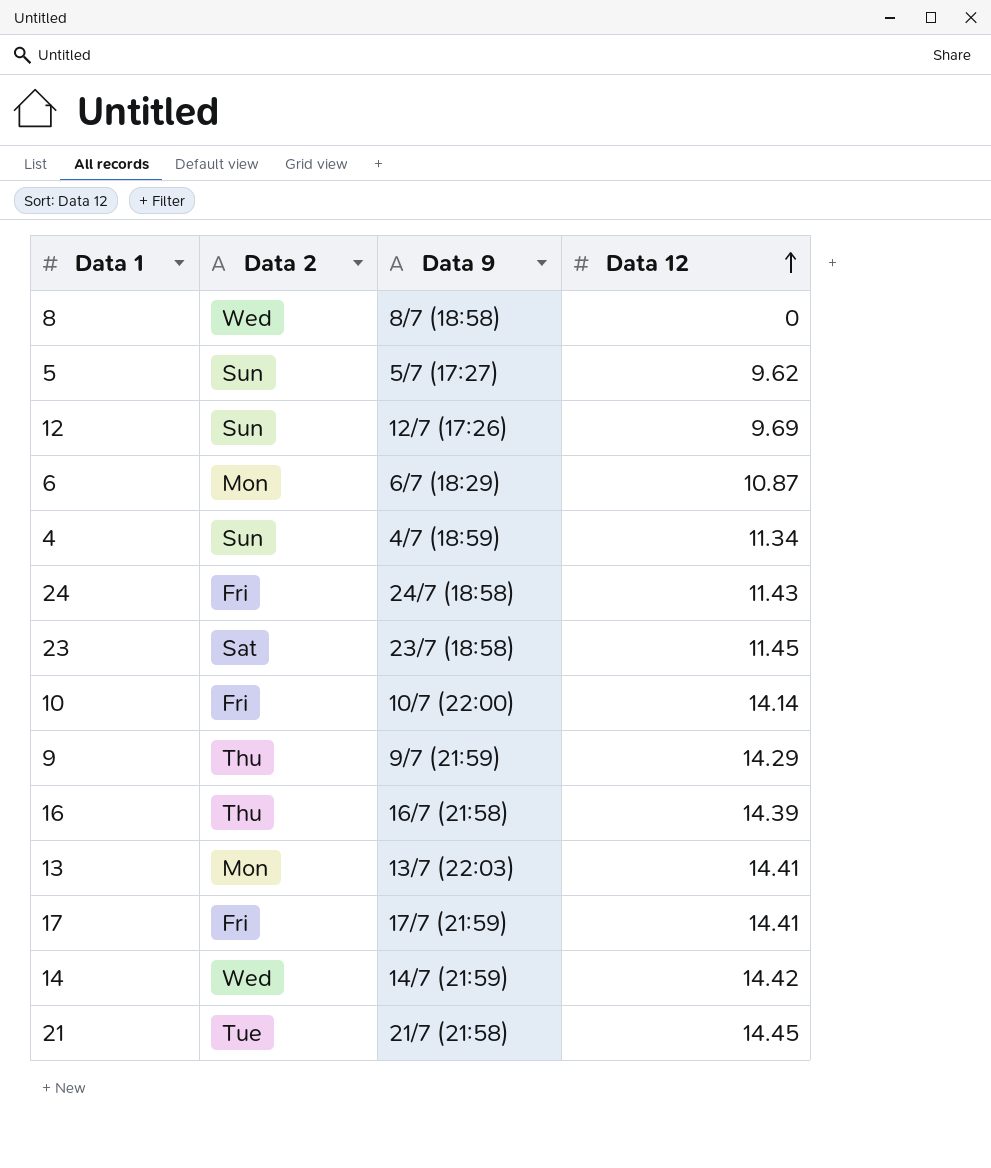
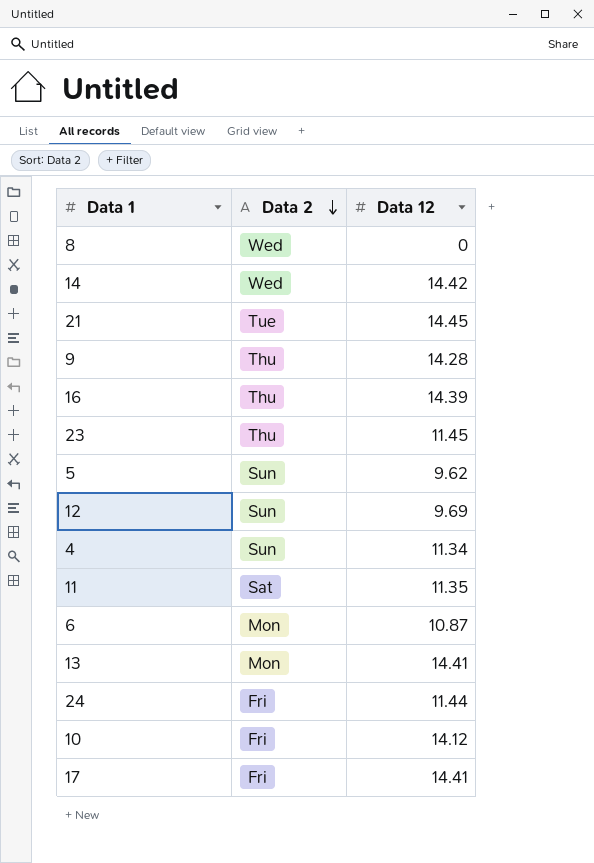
row order: Data 12 ascending -> Data 2 descending
column Data 9 | position: 3 -> none
9 | Data 12: 14.29 -> 14.28
23 | Data 2: Sat -> Thu
row 11: none -> Sat | 11.35
24 | Data 12: 11.43 -> 11.44
10 | Data 12: 14.14 -> 14.12

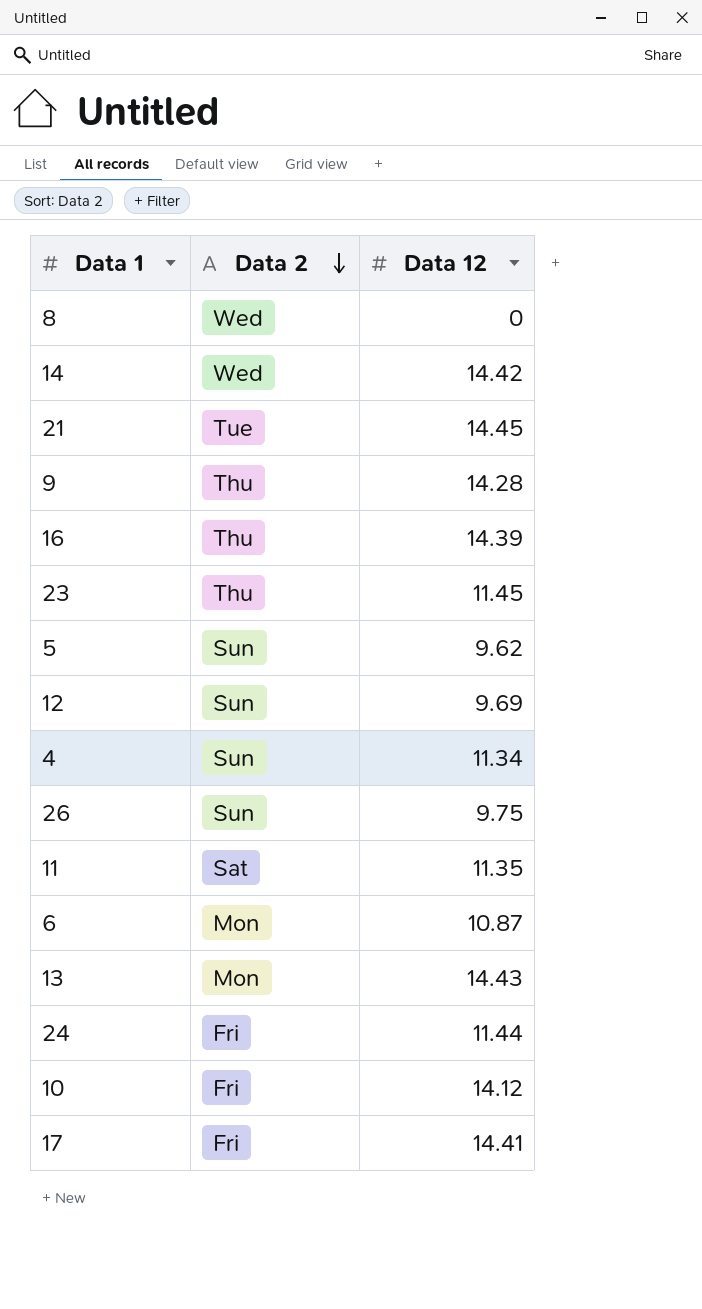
row 26: none -> Sun | 9.75
13 | Data 12: 14.41 -> 14.43

